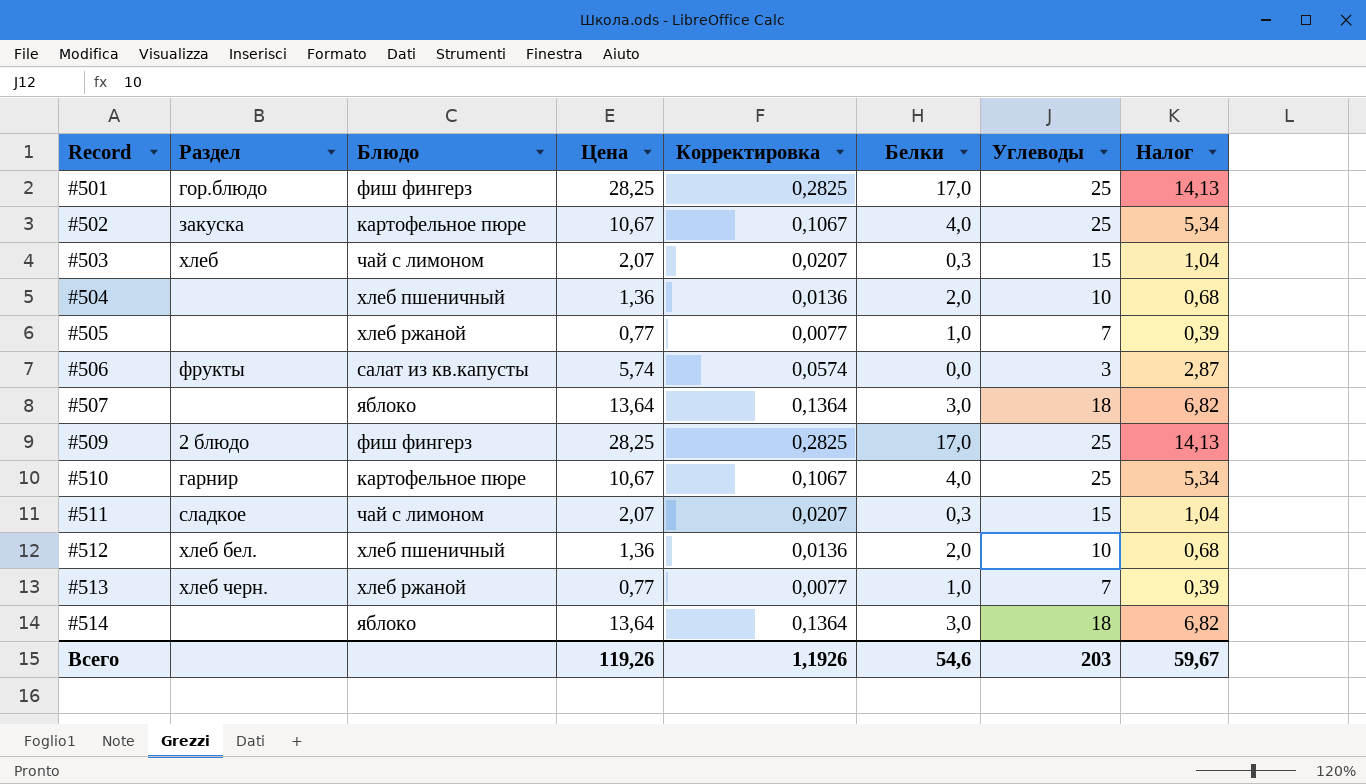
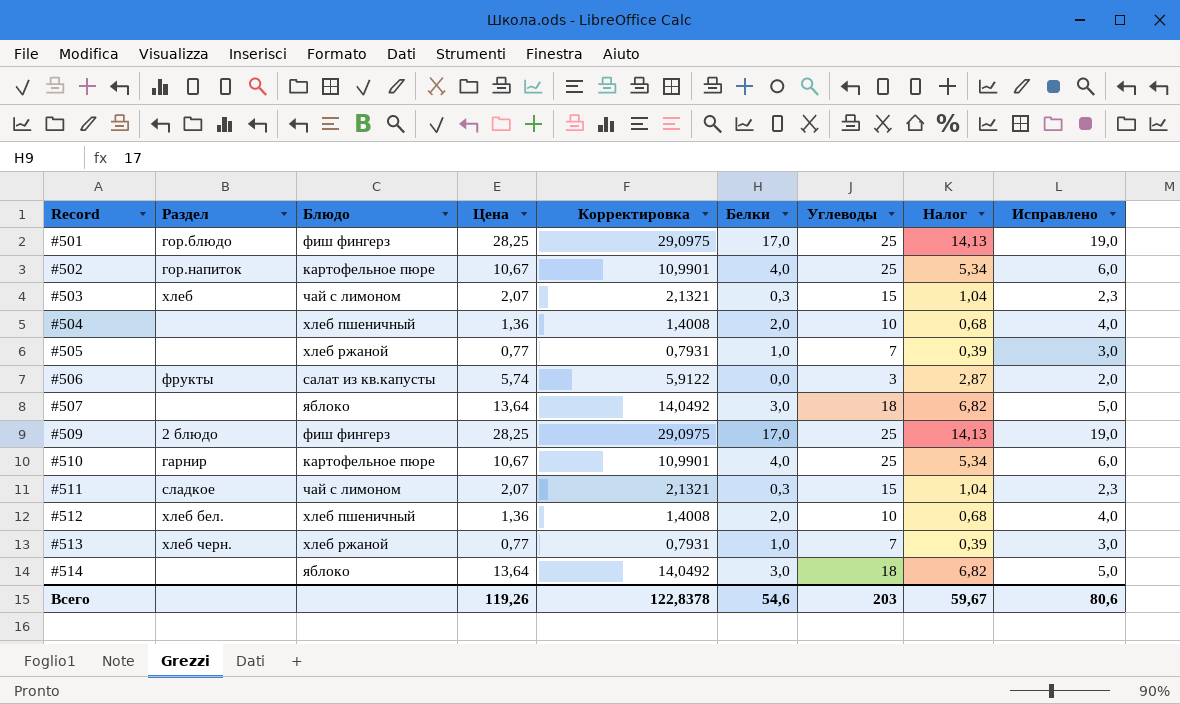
column Корректировка | formula: [Цена] * 0,01 -> [Цена] * 1,03
column Исправлено | formula: none -> [Белки] + 2
#502 | Раздел: закуска -> гор.напиток
Всего | Корректировка: 1,1926 -> 122,8378

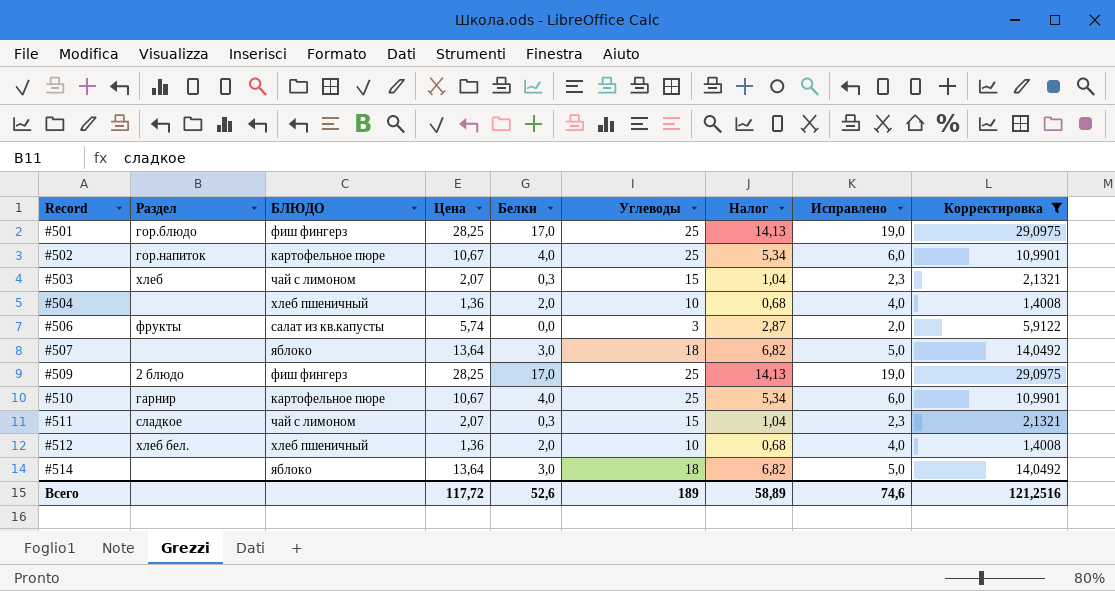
filter: none -> Корректировка != 0,7931
column name: Блюдо -> БЛЮДО
column Корректировка | position: 5 -> 9
Всего | Цена: 119,26 -> 117,72
Всего | Белки: 54,6 -> 52,6
Всего | Углеводы: 203 -> 189
Всего | Налог: 59,67 -> 58,89
Всего | Исправлено: 80,6 -> 74,6
Всего | Корректировка: 122,8378 -> 121,2516

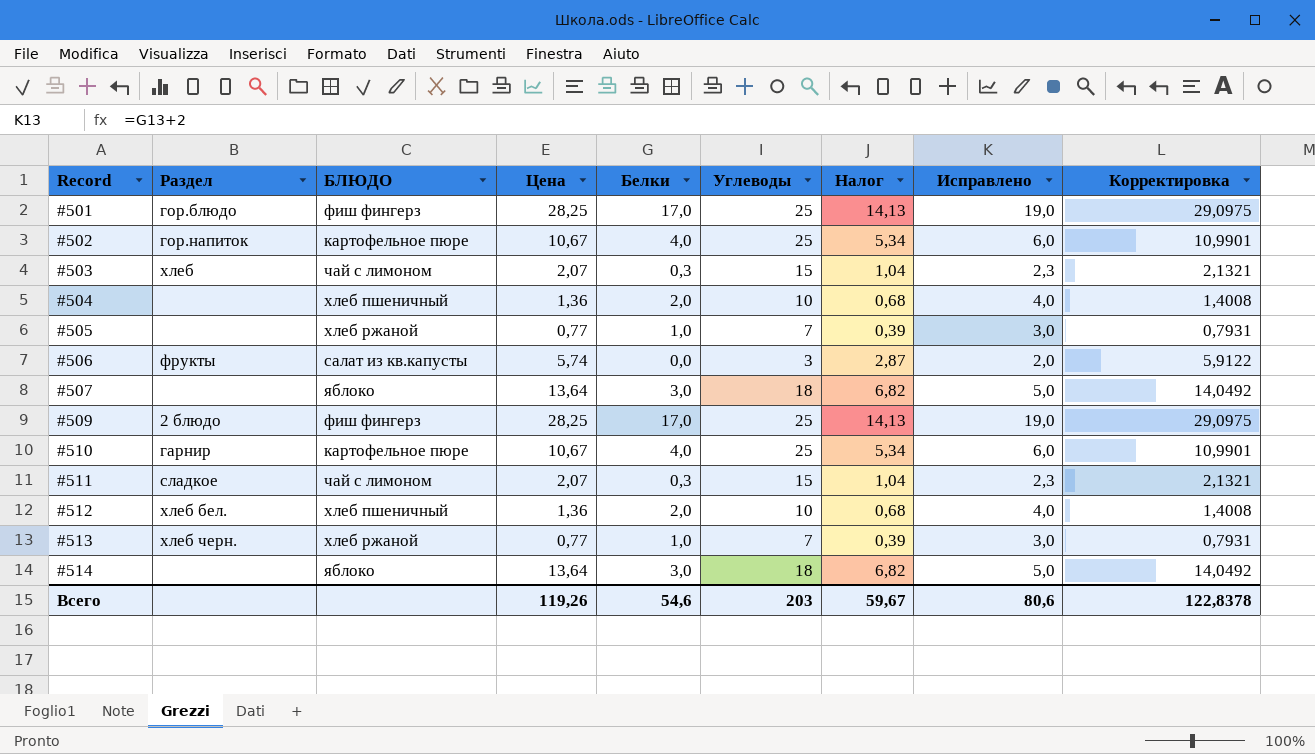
filter: Корректировка != 0,7931 -> none
Всего | Цена: 117,72 -> 119,26
Всего | Белки: 52,6 -> 54,6
Всего | Углеводы: 189 -> 203
Всего | Налог: 58,89 -> 59,67
Всего | Исправлено: 74,6 -> 80,6
Всего | Корректировка: 121,2516 -> 122,8378

